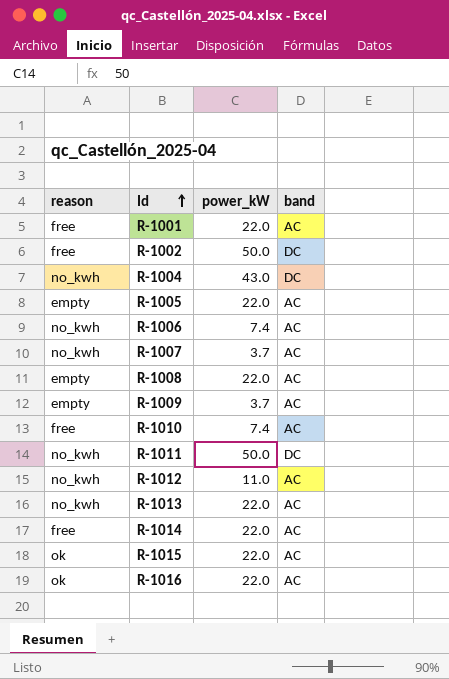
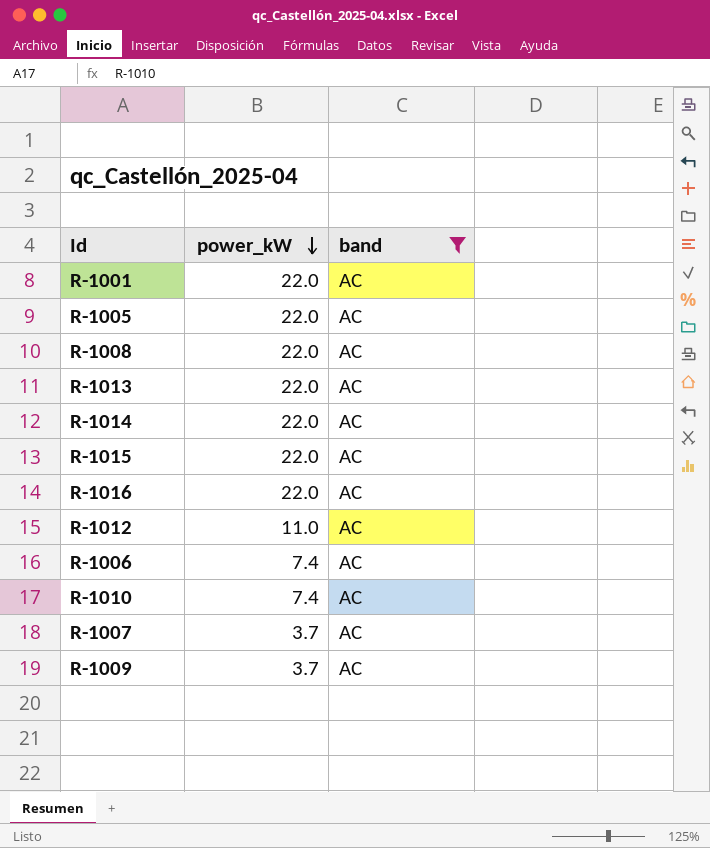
filter: none -> band = AC
row order: Id ascending -> power_kW descending
column reason | position: 1 -> none

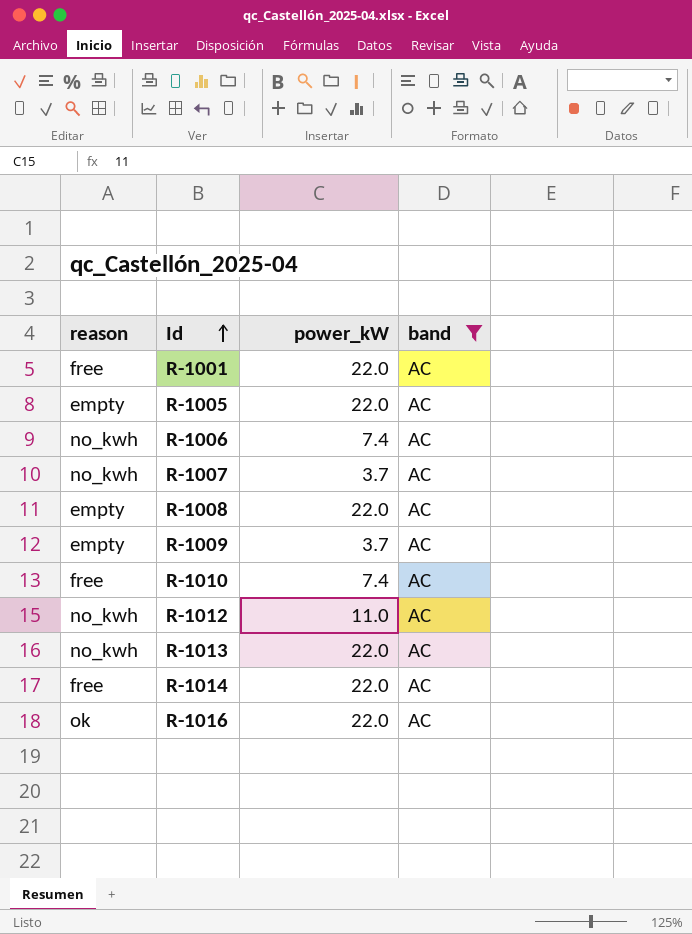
row order: power_kW descending -> Id ascending
column reason | position: none -> 1
row R-1015: 22.0 | AC -> none

